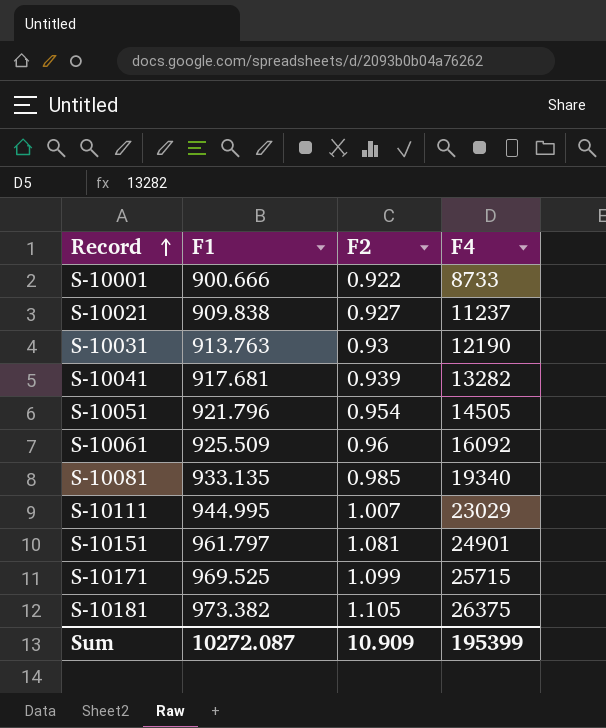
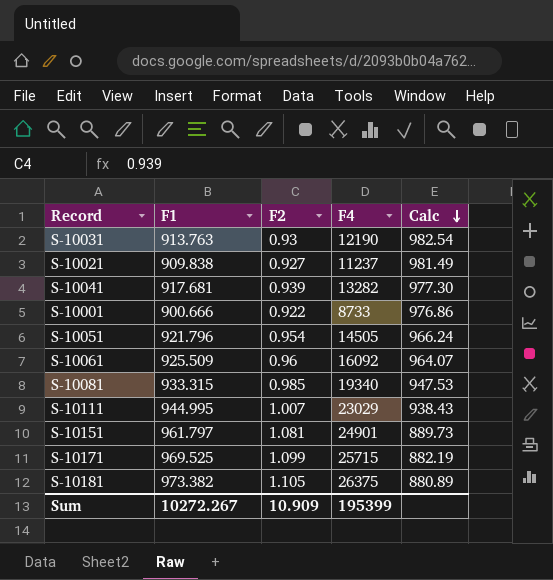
row order: Record ascending -> Calc descending
column Calc | formula: none -> [F1] / [F2]
S-10081 | F1: 933.135 -> 933.315
Sum | F1: 10272.087 -> 10272.267

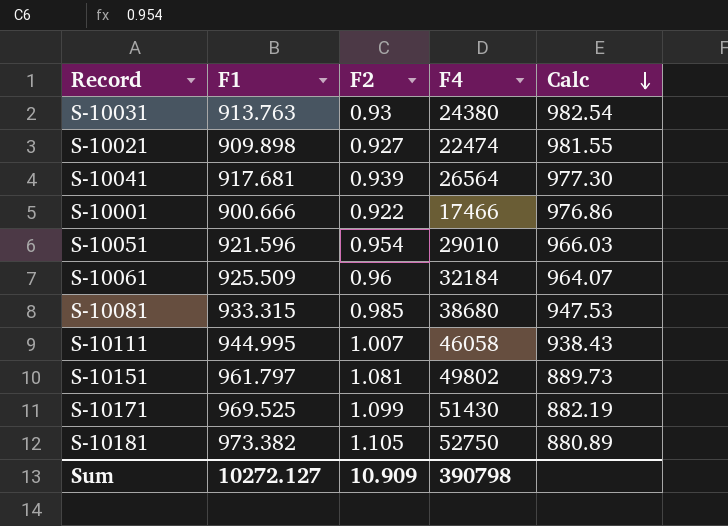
S-10031 | F4: 12190 -> 24380
S-10021 | F1: 909.838 -> 909.898
S-10021 | F4: 11237 -> 22474
S-10021 | Calc: 981.49 -> 981.55
S-10041 | F4: 13282 -> 26564
S-10001 | F4: 8733 -> 17466
S-10051 | F1: 921.796 -> 921.596
S-10051 | F4: 14505 -> 29010
S-10051 | Calc: 966.24 -> 966.03
S-10061 | F4: 16092 -> 32184
S-10081 | F4: 19340 -> 38680
S-10111 | F4: 23029 -> 46058
S-10151 | F4: 24901 -> 49802
S-10171 | F4: 25715 -> 51430
S-10181 | F4: 26375 -> 52750
Sum | F1: 10272.267 -> 10272.127
Sum | F4: 195399 -> 390798

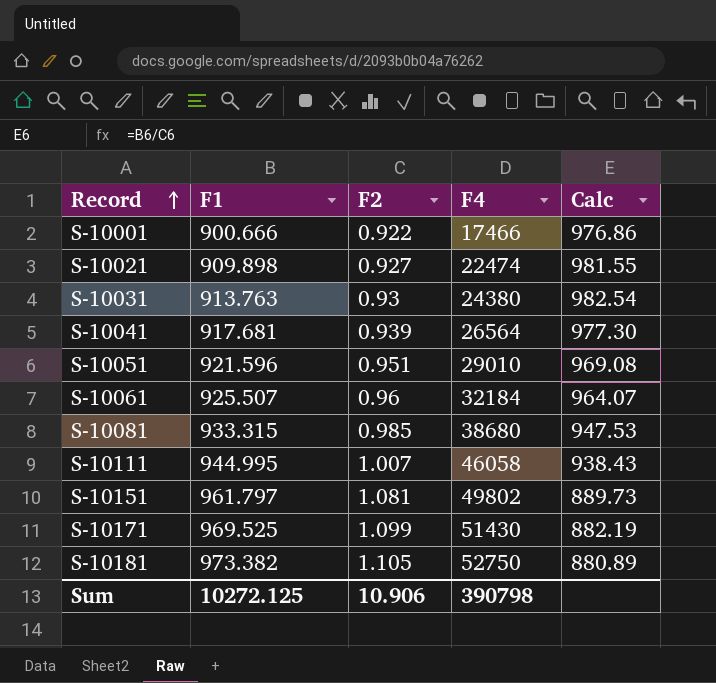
row order: Calc descending -> Record ascending
S-10051 | F2: 0.954 -> 0.951
S-10051 | Calc: 966.03 -> 969.08
S-10061 | F1: 925.509 -> 925.507
Sum | F1: 10272.127 -> 10272.125
Sum | F2: 10.909 -> 10.906

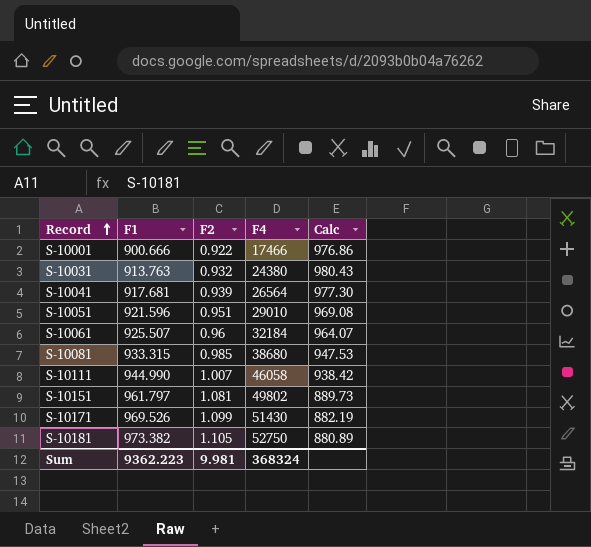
row S-10021: 909.898 | 0.927 | 22474 | 981.55 -> none
S-10031 | F2: 0.93 -> 0.932
S-10031 | Calc: 982.54 -> 980.43
S-10111 | F1: 944.995 -> 944.990
S-10111 | Calc: 938.43 -> 938.42
S-10171 | F1: 969.525 -> 969.526
Sum | F1: 10272.125 -> 9362.223
Sum | F2: 10.906 -> 9.981
Sum | F4: 390798 -> 368324

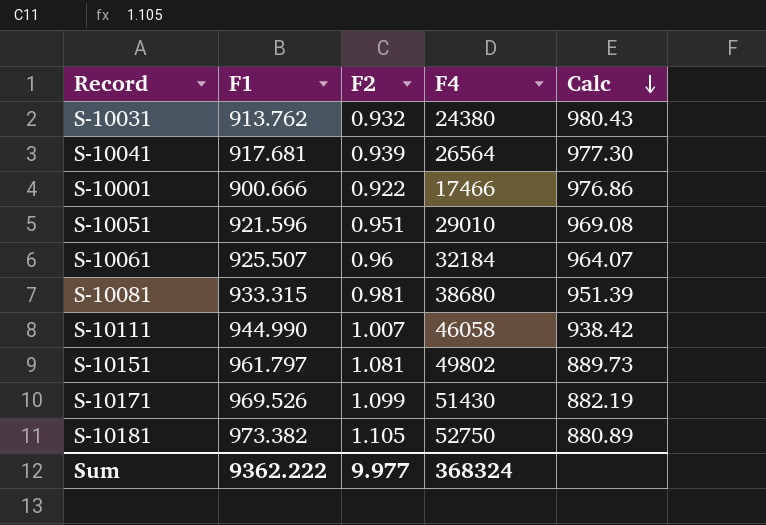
row order: Record ascending -> Calc descending
S-10031 | F1: 913.763 -> 913.762
S-10081 | F2: 0.985 -> 0.981
S-10081 | Calc: 947.53 -> 951.39
Sum | F1: 9362.223 -> 9362.222
Sum | F2: 9.981 -> 9.977

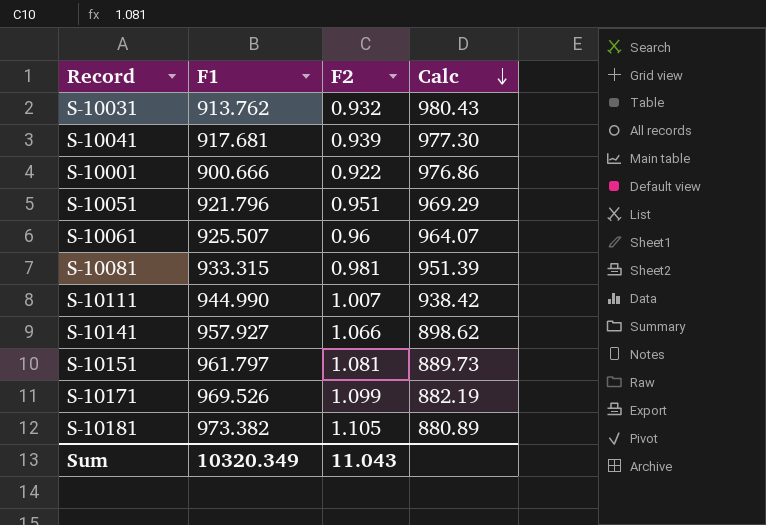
column F4 | position: 4 -> none
S-10051 | F1: 921.596 -> 921.796
S-10051 | Calc: 969.08 -> 969.29
row S-10141: none -> 957.927 | 1.066 | 898.62
Sum | F1: 9362.222 -> 10320.349
Sum | F2: 9.977 -> 11.043

